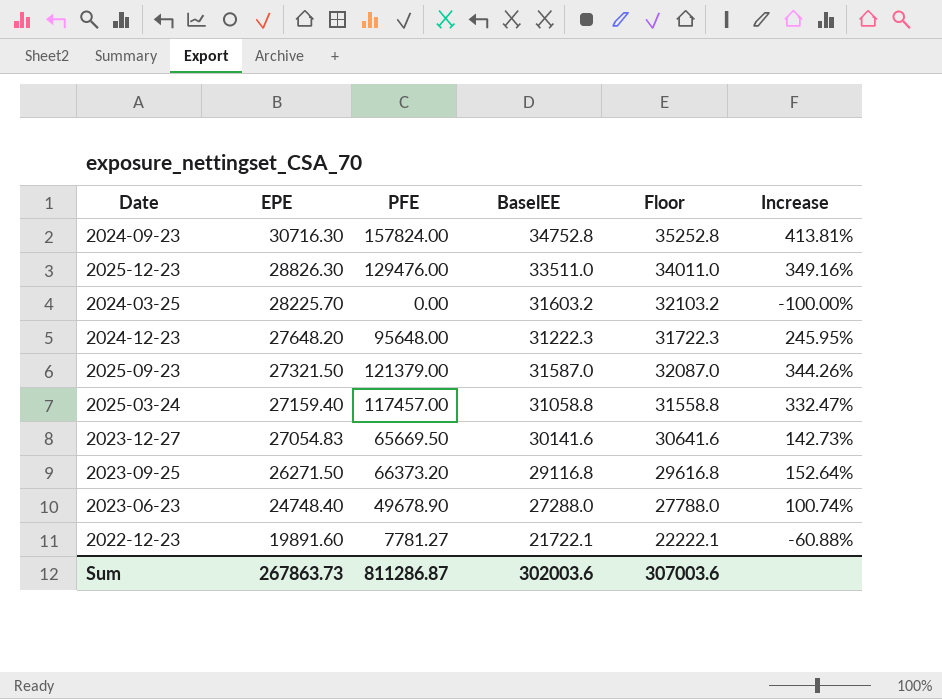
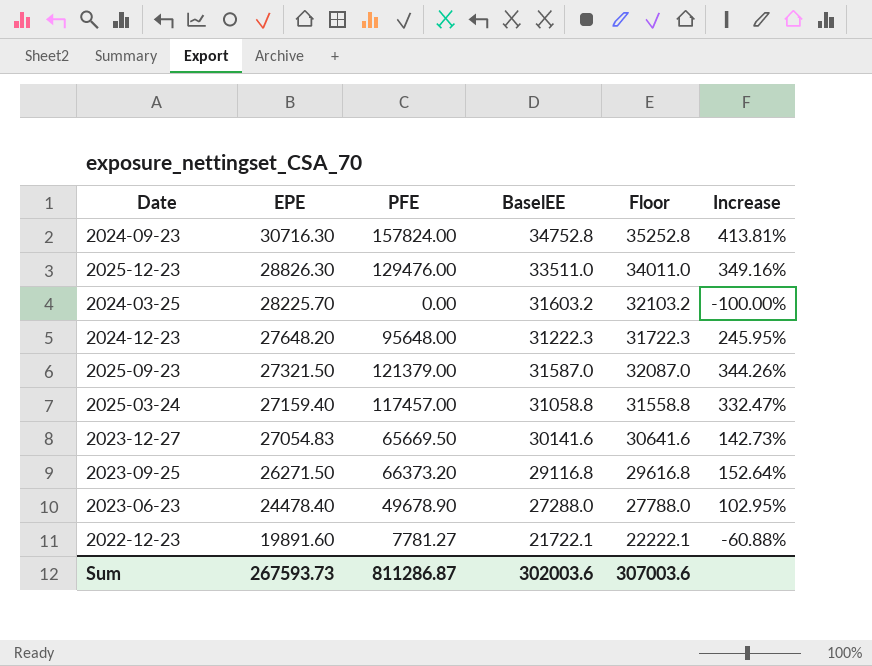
2023-06-23 | EPE: 24748.40 -> 24478.40
2023-06-23 | Increase: 100.74% -> 102.95%
Sum | EPE: 267863.73 -> 267593.73

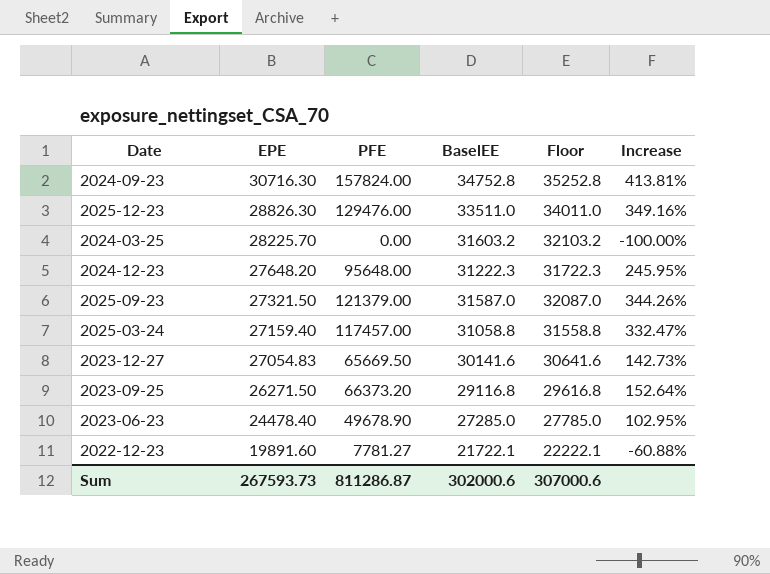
2023-06-23 | BaselEE: 27288.0 -> 27285.0
2023-06-23 | Floor: 27788.0 -> 27785.0
Sum | BaselEE: 302003.6 -> 302000.6
Sum | Floor: 307003.6 -> 307000.6

